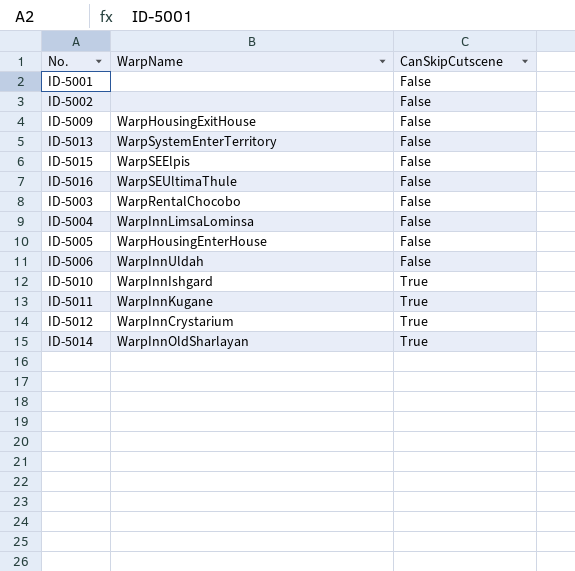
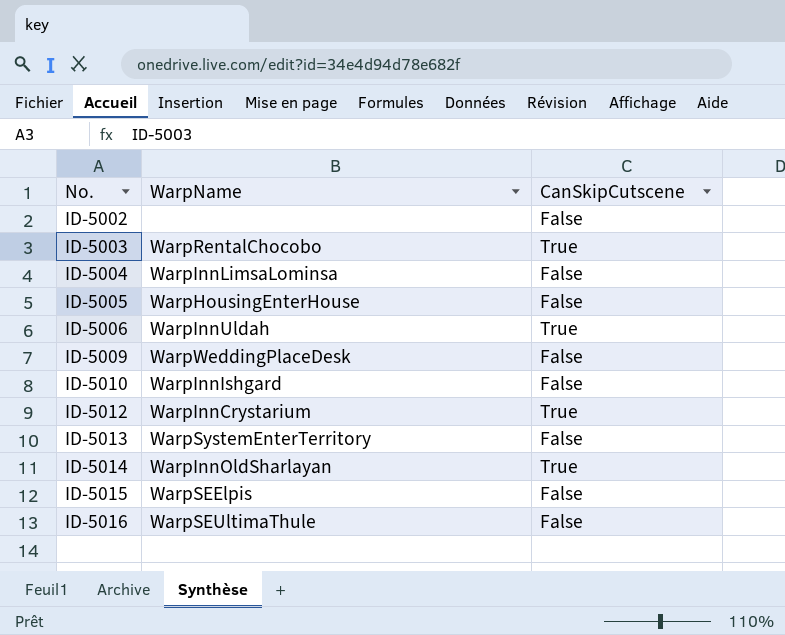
row order: CanSkipCutscene ascending -> No. ascending
row ID-5001: none | False -> none
row ID-5011: WarpInnKugane | True -> none
ID-5003 | CanSkipCutscene: False -> True
ID-5006 | CanSkipCutscene: False -> True
ID-5009 | WarpName: WarpHousingExitHouse -> WarpWeddingPlaceDesk
ID-5010 | CanSkipCutscene: True -> False

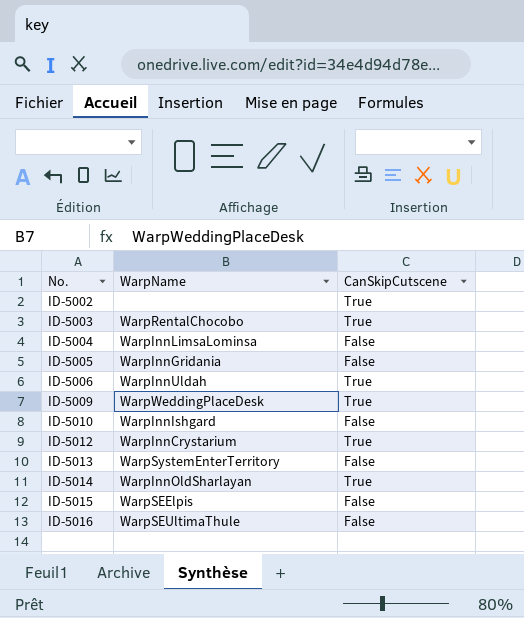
ID-5002 | CanSkipCutscene: False -> True
ID-5005 | WarpName: WarpHousingEnterHouse -> WarpInnGridania
ID-5009 | CanSkipCutscene: False -> True

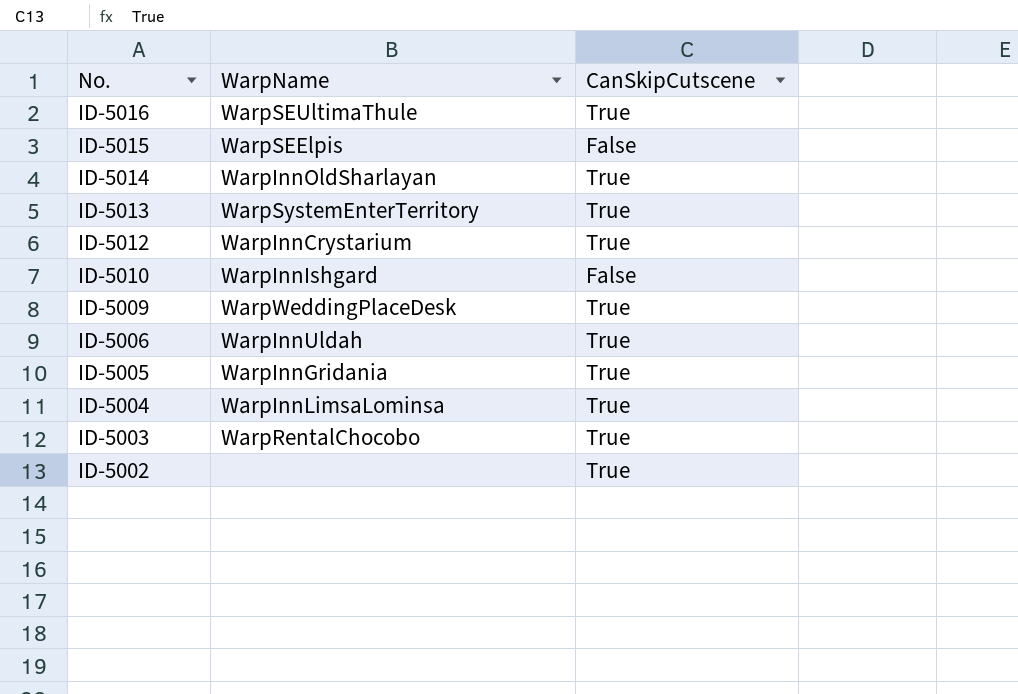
row order: No. ascending -> No. descending
ID-5016 | CanSkipCutscene: False -> True
ID-5013 | CanSkipCutscene: False -> True
ID-5005 | CanSkipCutscene: False -> True
ID-5004 | CanSkipCutscene: False -> True

